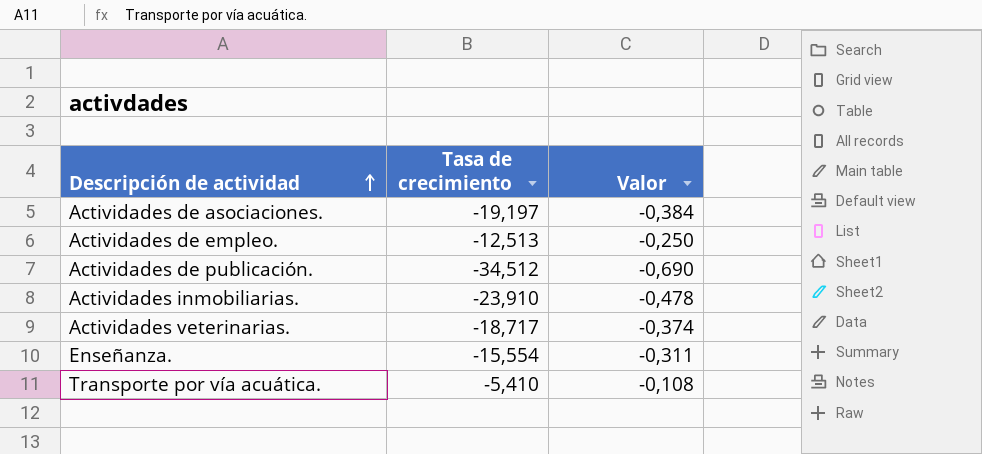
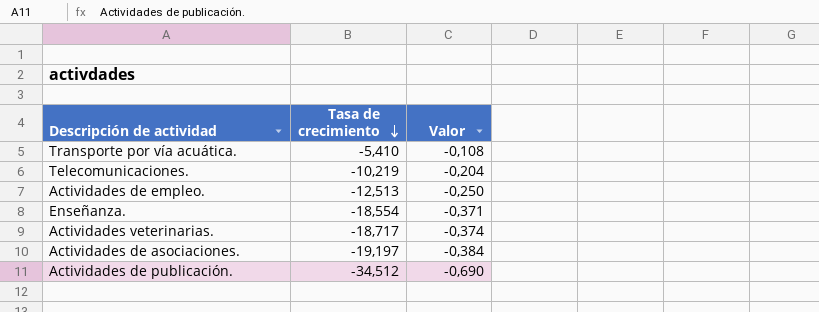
row order: Descripción de actividad ascending -> Tasa de crecimiento descending
row Actividades inmobiliarias.: -23,910 | -0,478 -> none
row Telecomunicaciones.: none -> -10,219 | -0,204
Enseñanza. | Tasa de crecimiento: -15,554 -> -18,554
Enseñanza. | Valor: -0,311 -> -0,371

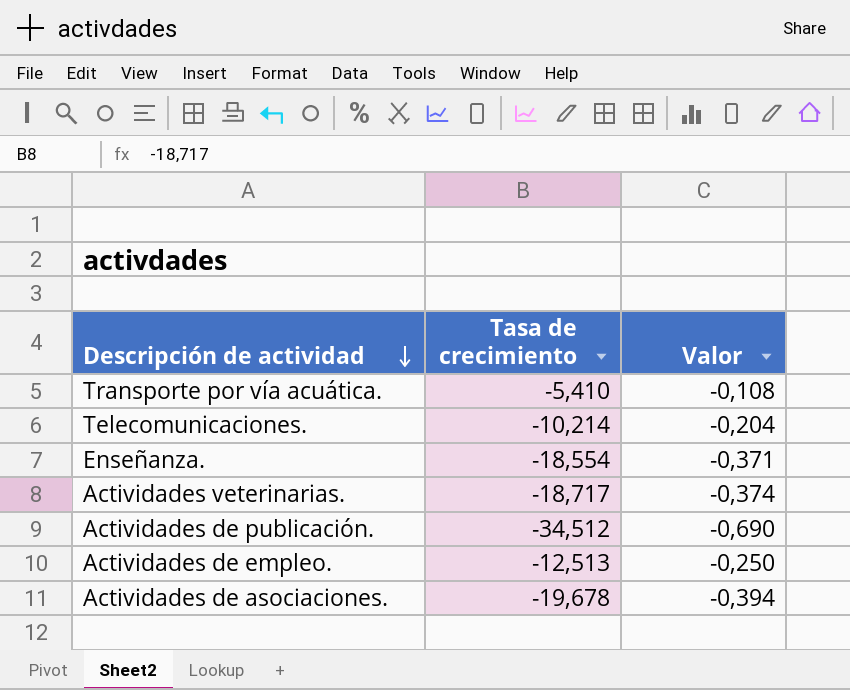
row order: Tasa de crecimiento descending -> Descripción de actividad descending
Telecomunicaciones. | Tasa de crecimiento: -10,219 -> -10,214
Actividades de asociaciones. | Tasa de crecimiento: -19,197 -> -19,678
Actividades de asociaciones. | Valor: -0,384 -> -0,394

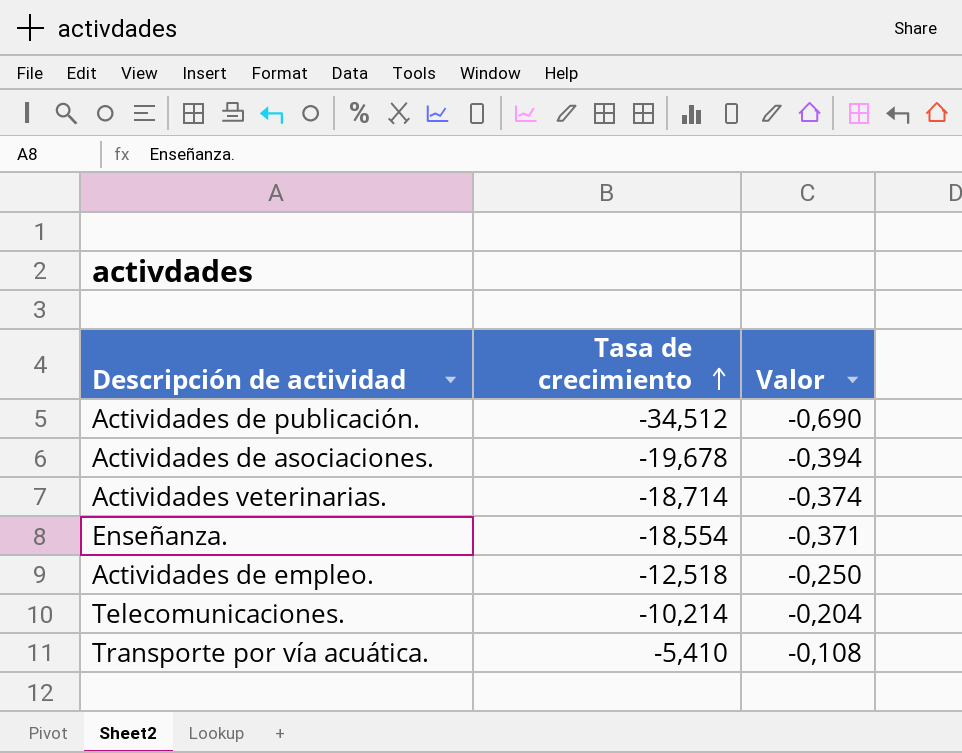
row order: Descripción de actividad descending -> Tasa de crecimiento ascending
Actividades veterinarias. | Tasa de crecimiento: -18,717 -> -18,714
Actividades de empleo. | Tasa de crecimiento: -12,513 -> -12,518

